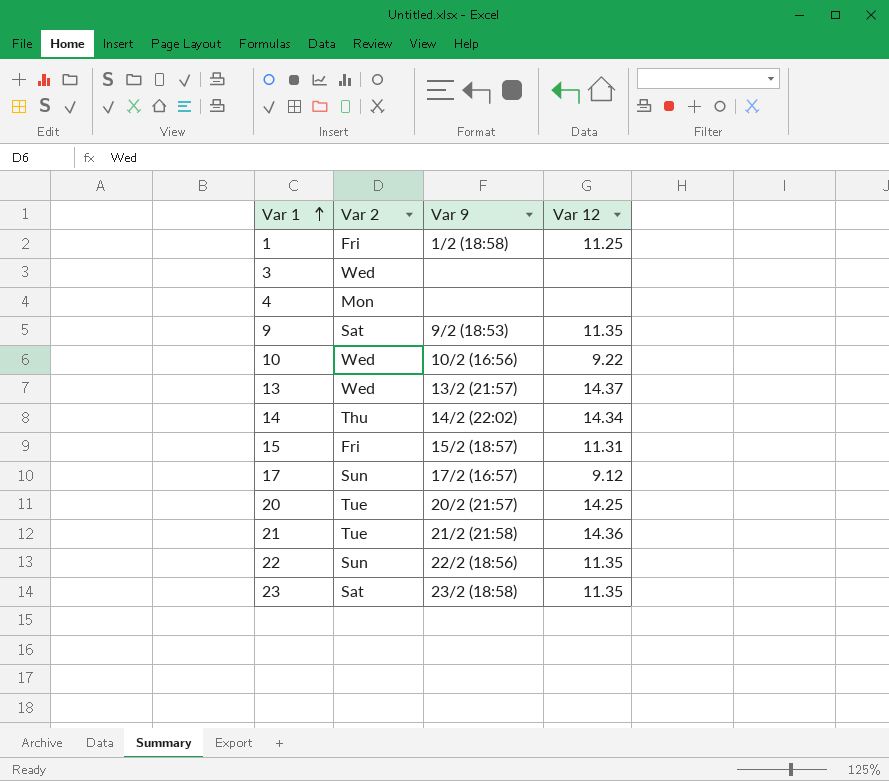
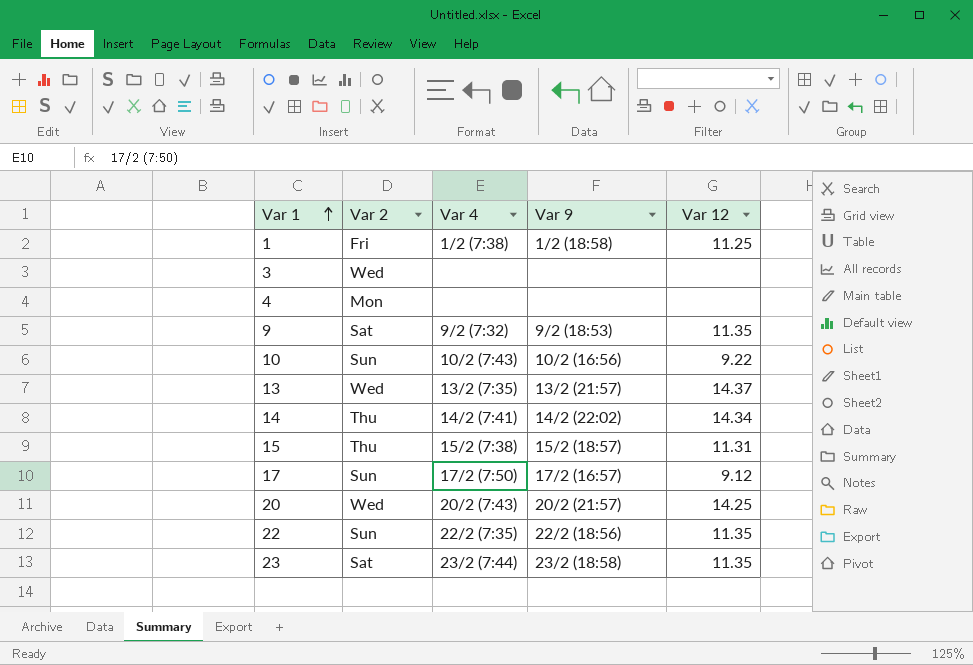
column Var 4 | position: none -> 3
row 21: Tue | 21/2 (21:58) | 14.36 -> none
10 | Var 2: Wed -> Sun
15 | Var 2: Fri -> Thu
20 | Var 2: Tue -> Wed

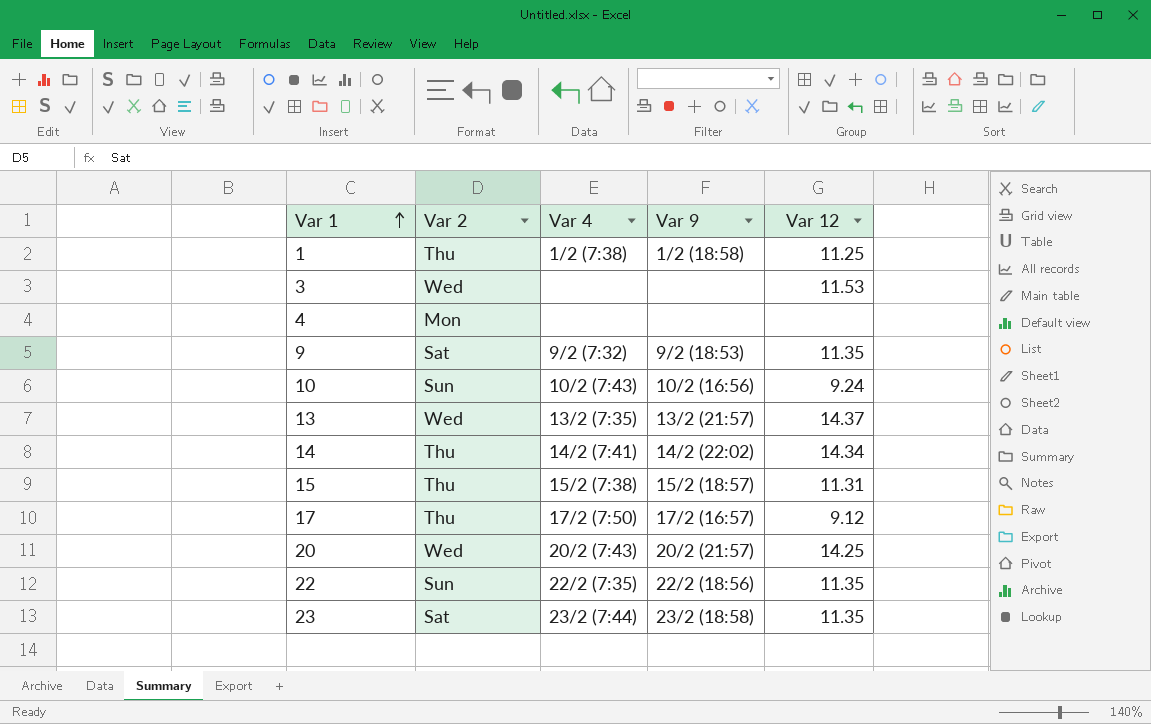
1 | Var 2: Fri -> Thu
3 | Var 12: none -> 11.53
10 | Var 12: 9.22 -> 9.24
17 | Var 2: Sun -> Thu

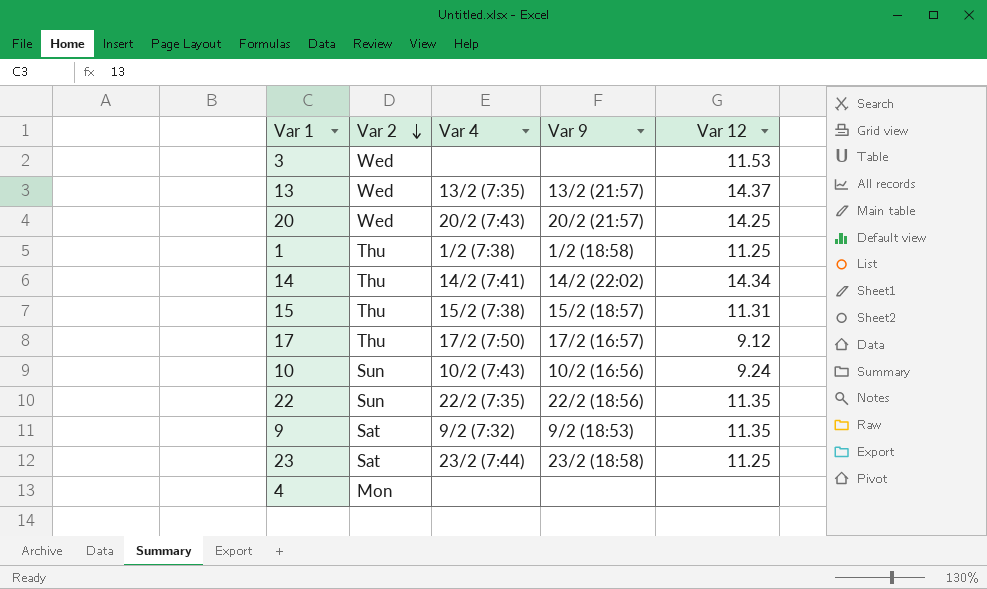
row order: Var 1 ascending -> Var 2 descending
23 | Var 12: 11.35 -> 11.25

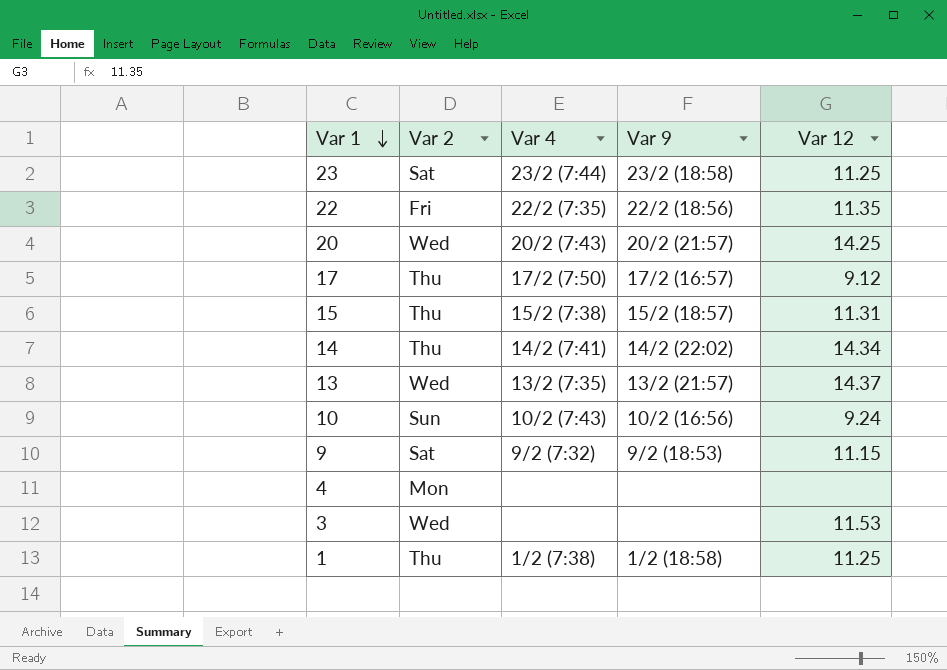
row order: Var 2 descending -> Var 1 descending
22 | Var 2: Sun -> Fri
9 | Var 12: 11.35 -> 11.15

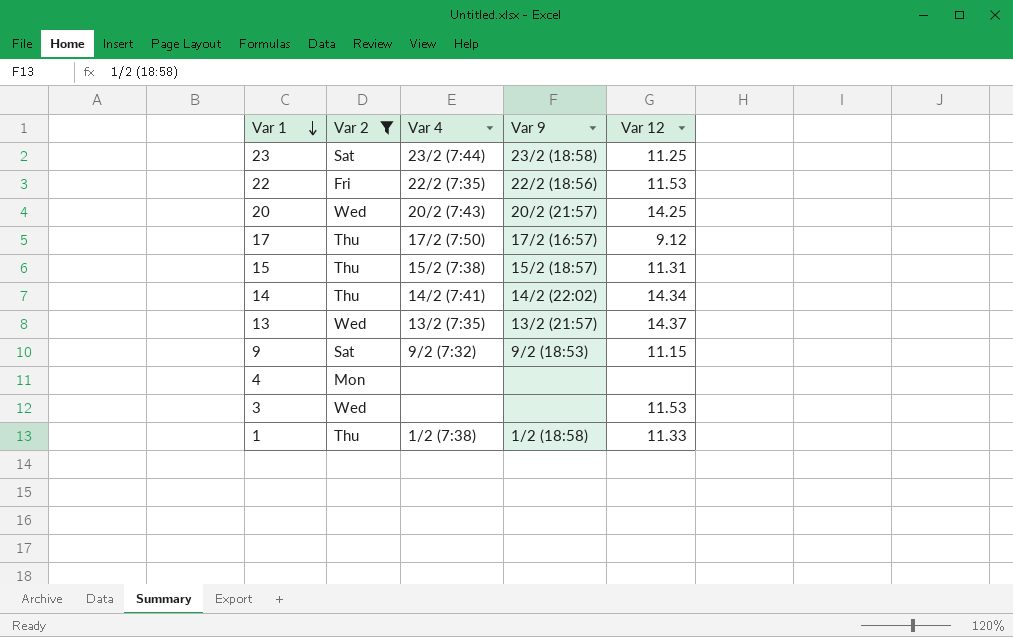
filter: none -> Var 2 != Sun
22 | Var 12: 11.35 -> 11.53
1 | Var 12: 11.25 -> 11.33

